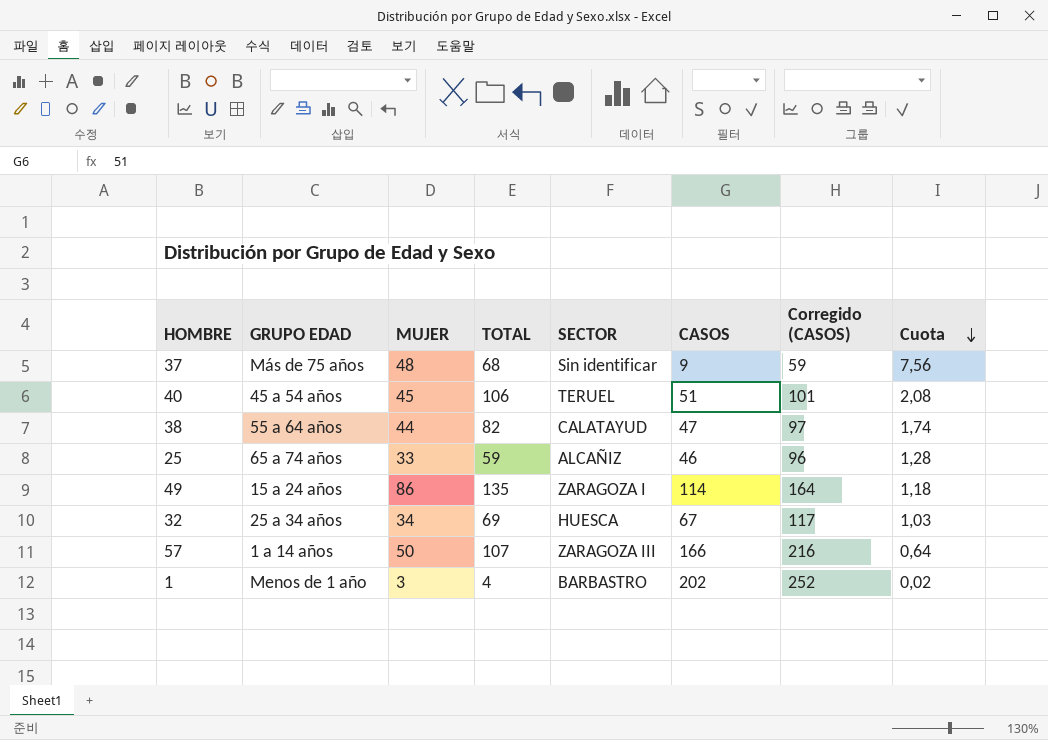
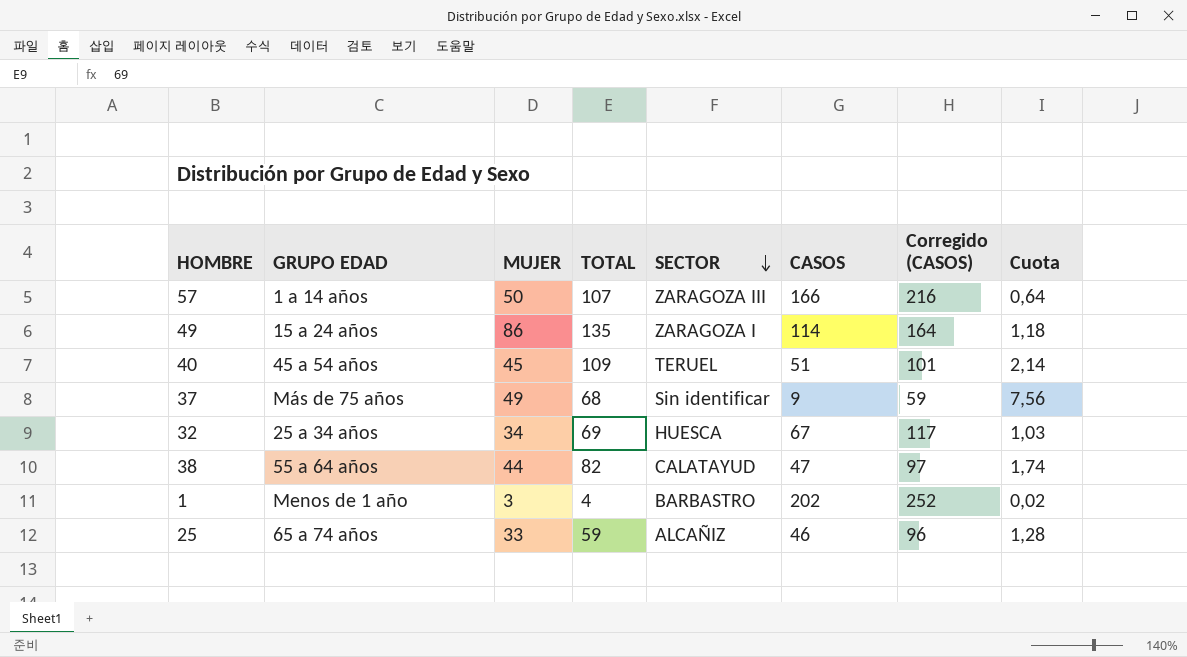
row order: Cuota descending -> SECTOR descending
40 | TOTAL: 106 -> 109
40 | Cuota: 2,08 -> 2,14
37 | MUJER: 48 -> 49

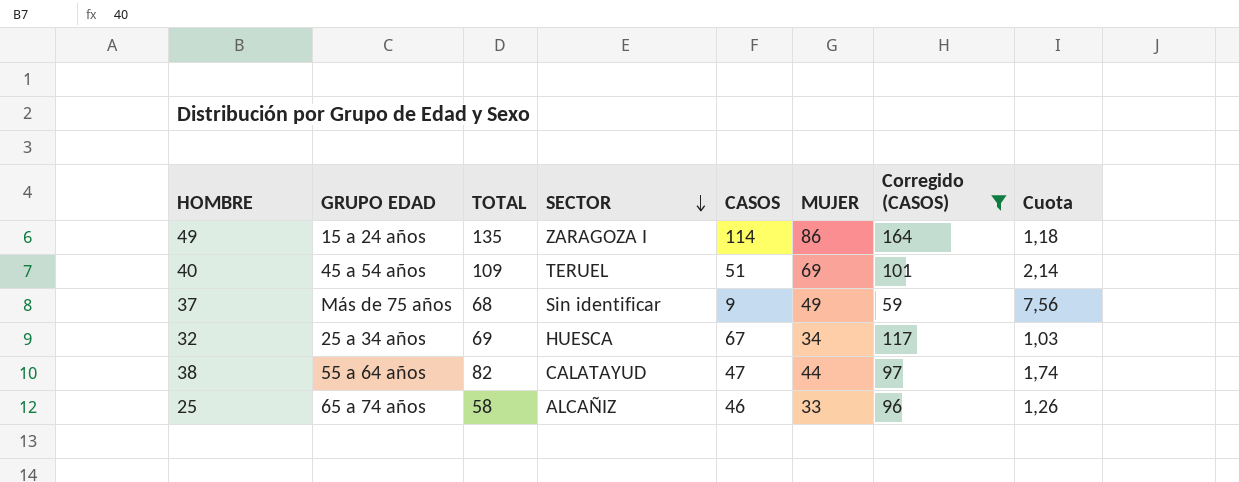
filter: none -> Corregido (CASOS) <= 164
column MUJER | position: 3 -> 6
40 | MUJER: 45 -> 69
25 | TOTAL: 59 -> 58
25 | Cuota: 1,28 -> 1,26

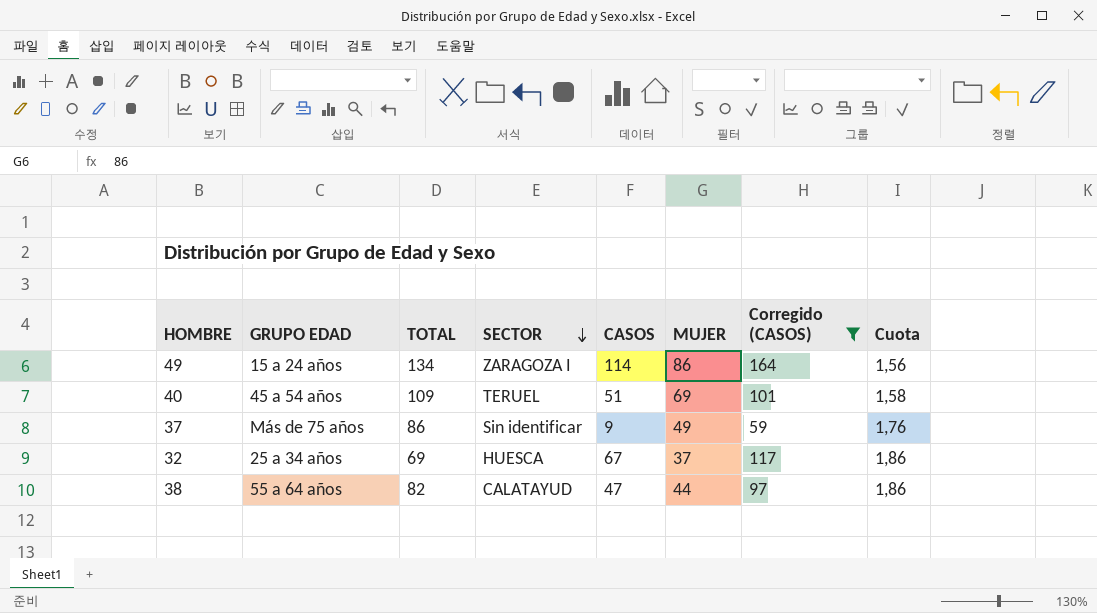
column Cuota | formula: [TOTAL] / [CASOS] -> [TOTAL] / [MUJER]
row 25: 65 a 74 años | 58 | ALCAÑIZ | 46 | 33 | 96 | 1,26 -> none
49 | TOTAL: 135 -> 134
37 | TOTAL: 68 -> 86
32 | MUJER: 34 -> 37

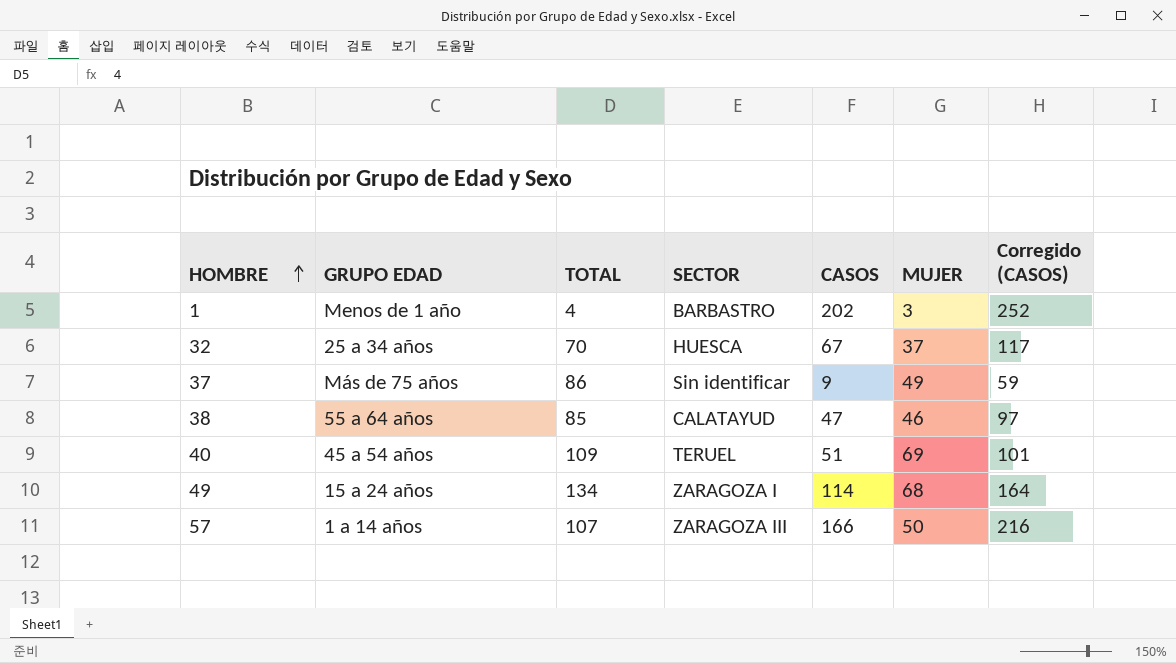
filter: Corregido (CASOS) <= 164 -> none
row order: SECTOR descending -> HOMBRE ascending
column Cuota | formula: [TOTAL] / [MUJER] -> none
32 | TOTAL: 69 -> 70
38 | TOTAL: 82 -> 85
38 | MUJER: 44 -> 46
49 | MUJER: 86 -> 68

